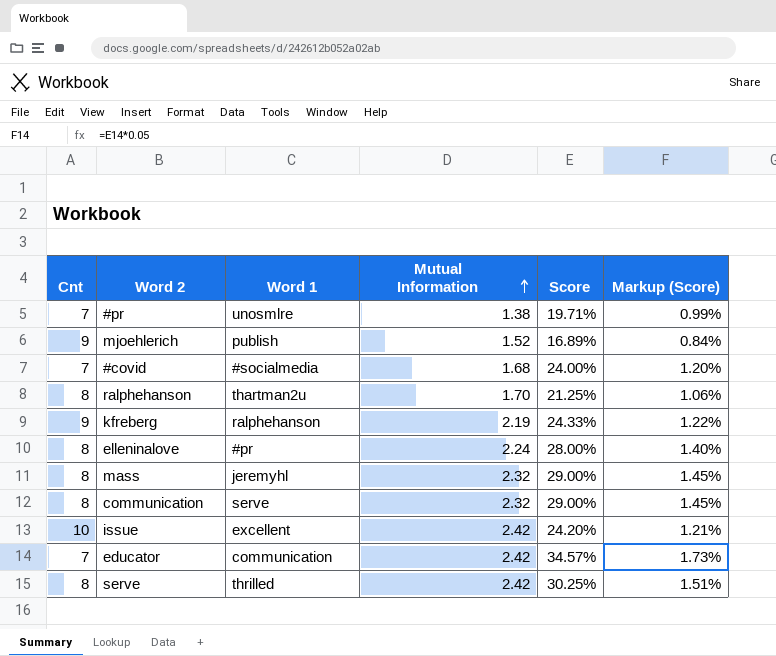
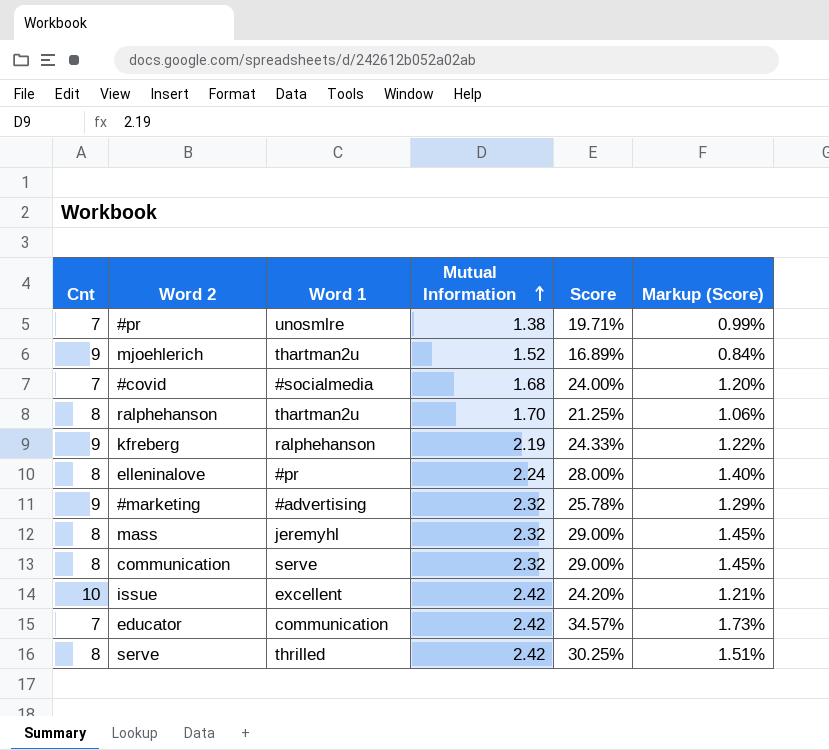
mjoehlerich | Word 1: publish -> thartman2u
row #marketing: none -> 9 | #advertising | 2.32 | 25.78% | 1.29%

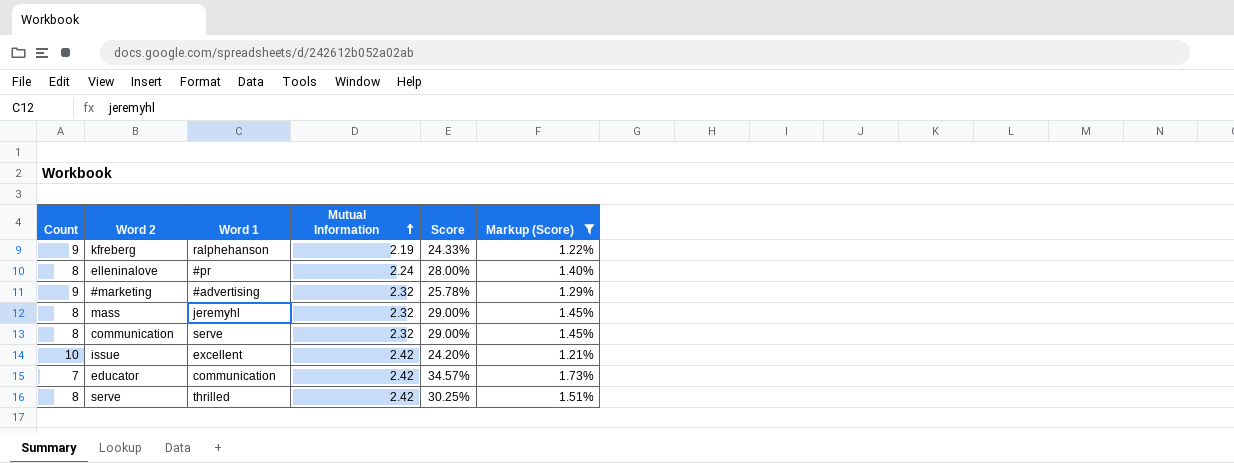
filter: none -> Markup (Score) >= 1.21%
column name: Cnt -> Count

